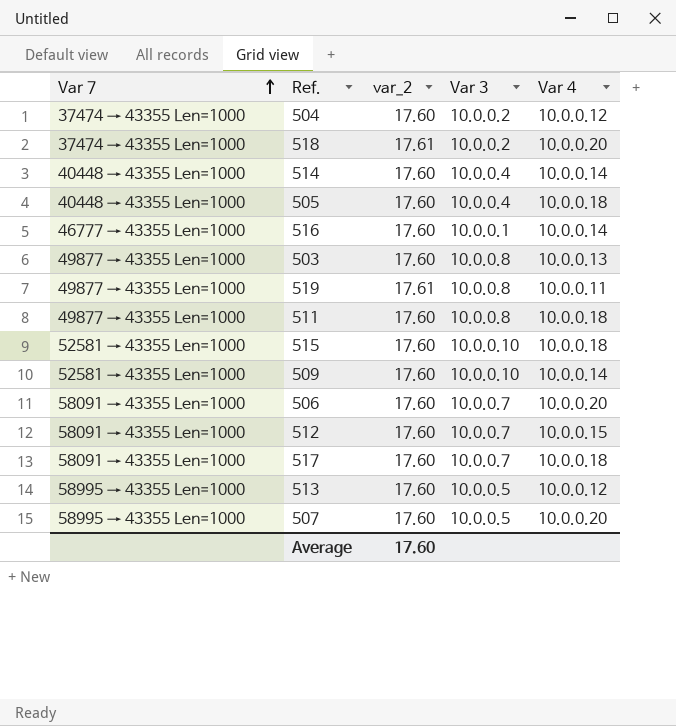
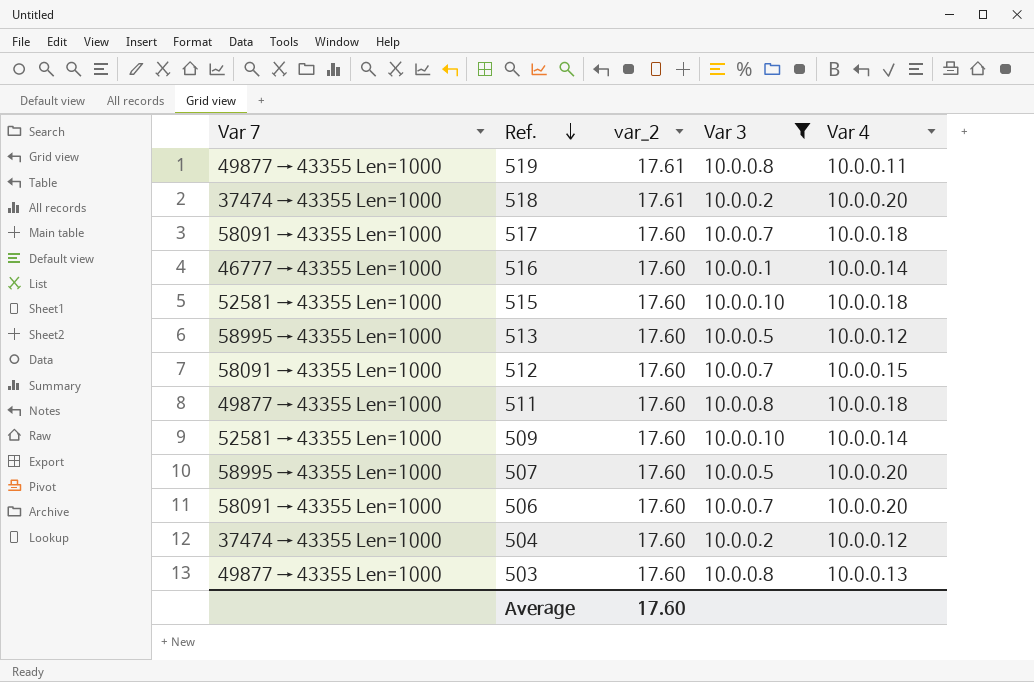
filter: none -> Var 3 != 10.0.0.4
row order: Var 7 ascending -> Ref. descending

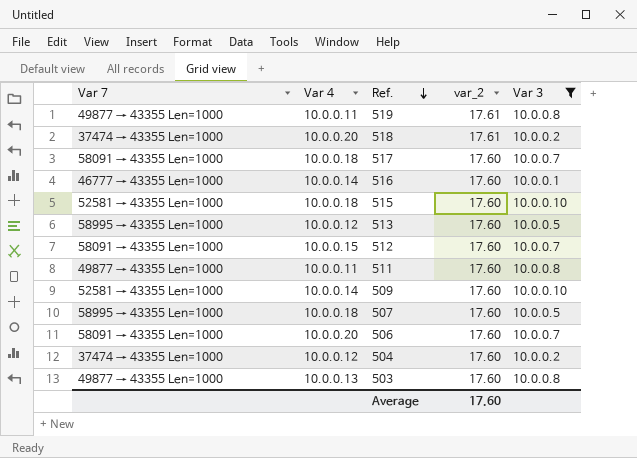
column Var 4 | position: 5 -> 2
511 | Var 4: 10.0.0.18 -> 10.0.0.11
507 | Var 4: 10.0.0.20 -> 10.0.0.18

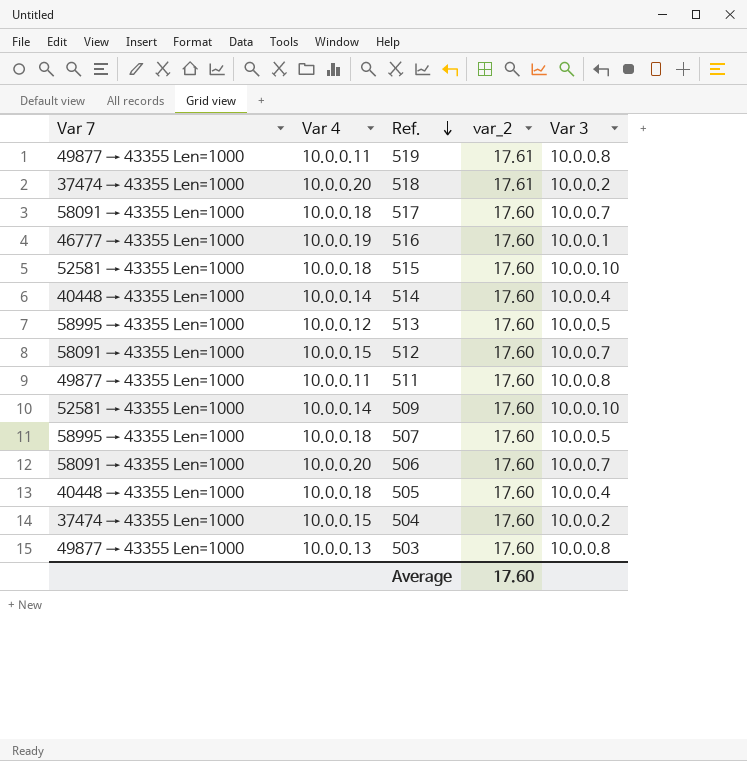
filter: Var 3 != 10.0.0.4 -> none
516 | Var 4: 10.0.0.14 -> 10.0.0.19
504 | Var 4: 10.0.0.12 -> 10.0.0.15

